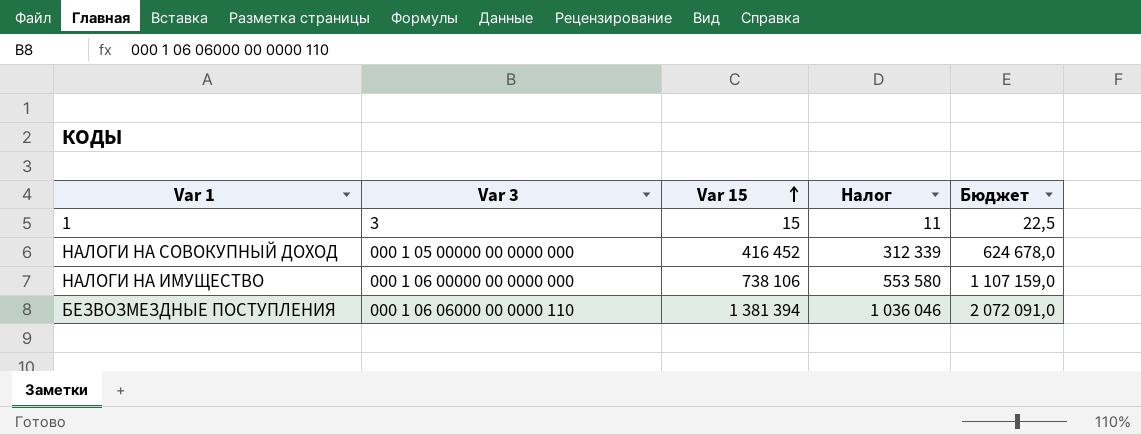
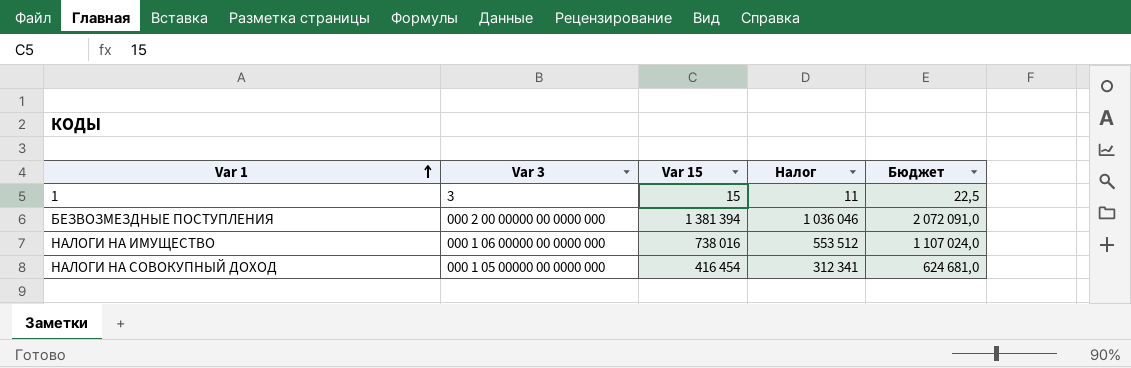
row order: Var 15 ascending -> Var 1 ascending
БЕЗВОЗМЕЗДНЫЕ ПОСТУПЛЕНИЯ | Var 3: 000 1 06 06000 00 0000 110 -> 000 2 00 00000 00 0000 000
НАЛОГИ НА ИМУЩЕСТВО | Var 15: 738 106 -> 738 016
НАЛОГИ НА ИМУЩЕСТВО | Налог: 553 580 -> 553 512
НАЛОГИ НА ИМУЩЕСТВО | Бюджет: 1 107 159,0 -> 1 107 024,0
НАЛОГИ НА СОВОКУПНЫЙ ДОХОД | Var 15: 416 452 -> 416 454
НАЛОГИ НА СОВОКУПНЫЙ ДОХОД | Налог: 312 339 -> 312 341
НАЛОГИ НА СОВОКУПНЫЙ ДОХОД | Бюджет: 624 678,0 -> 624 681,0

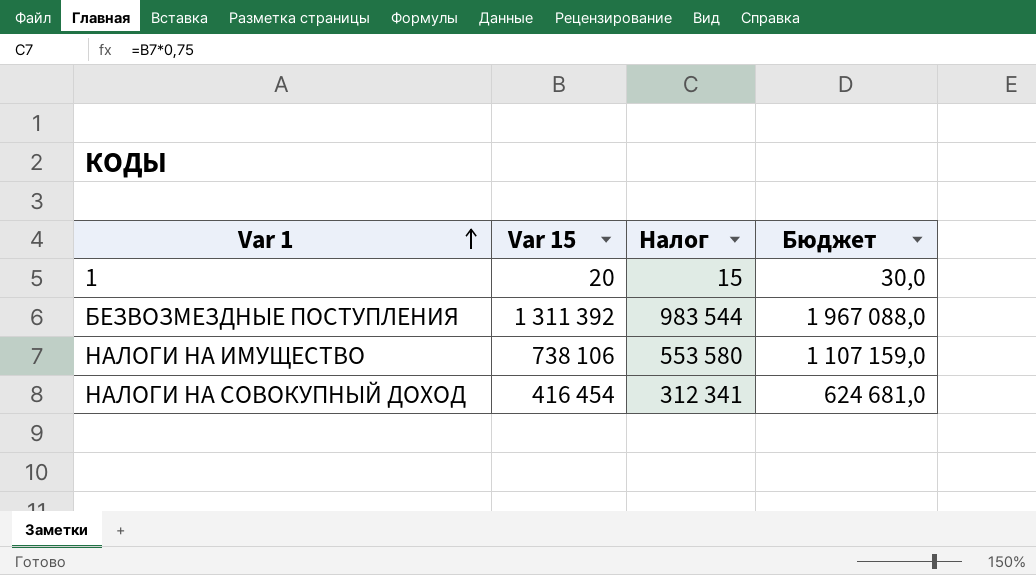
column Var 3 | position: 2 -> none
1 | Var 15: 15 -> 20
1 | Налог: 11 -> 15
1 | Бюджет: 22,5 -> 30,0
БЕЗВОЗМЕЗДНЫЕ ПОСТУПЛЕНИЯ | Var 15: 1 381 394 -> 1 311 392
БЕЗВОЗМЕЗДНЫЕ ПОСТУПЛЕНИЯ | Налог: 1 036 046 -> 983 544
БЕЗВОЗМЕЗДНЫЕ ПОСТУПЛЕНИЯ | Бюджет: 2 072 091,0 -> 1 967 088,0
НАЛОГИ НА ИМУЩЕСТВО | Var 15: 738 016 -> 738 106
НАЛОГИ НА ИМУЩЕСТВО | Налог: 553 512 -> 553 580
НАЛОГИ НА ИМУЩЕСТВО | Бюджет: 1 107 024,0 -> 1 107 159,0

